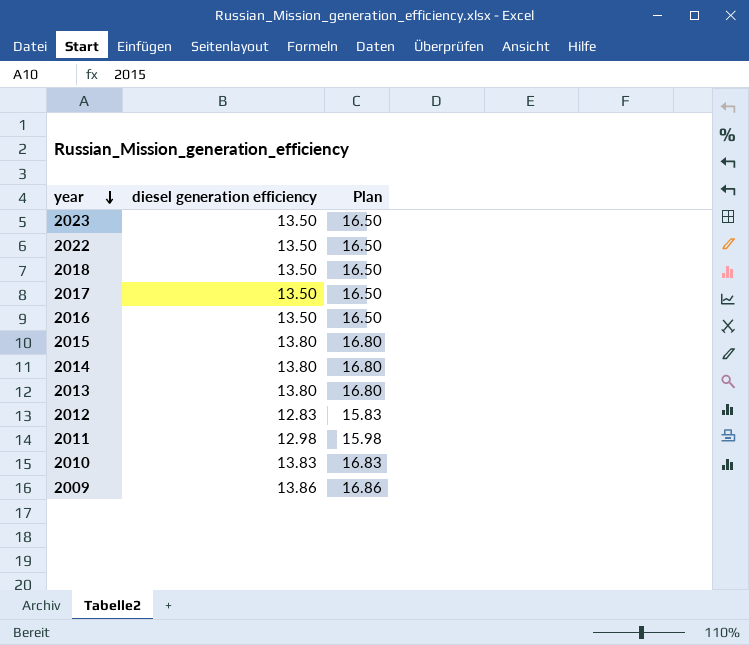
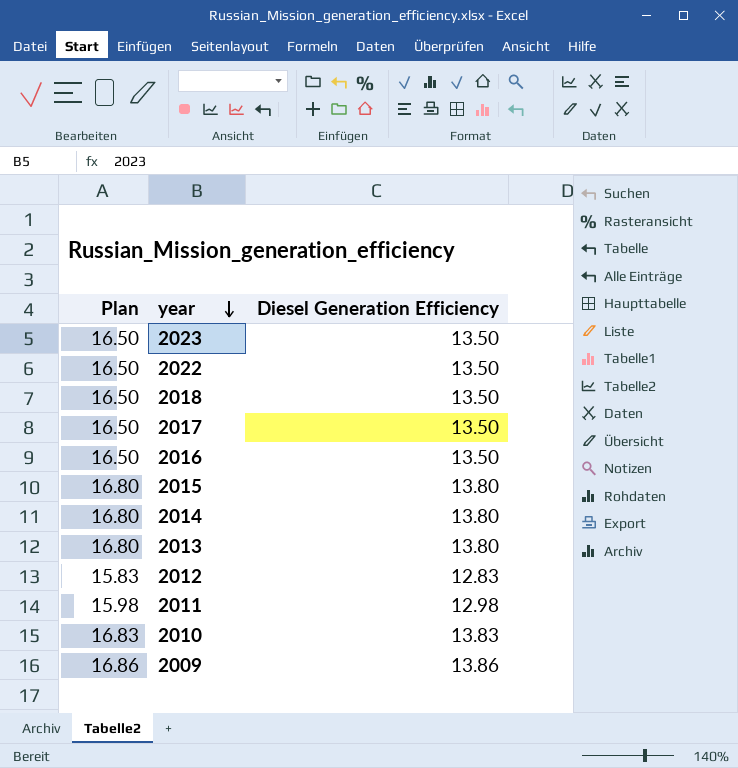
column Plan | position: 3 -> 1
column name: diesel generation efficiency -> Diesel Generation Efficiency

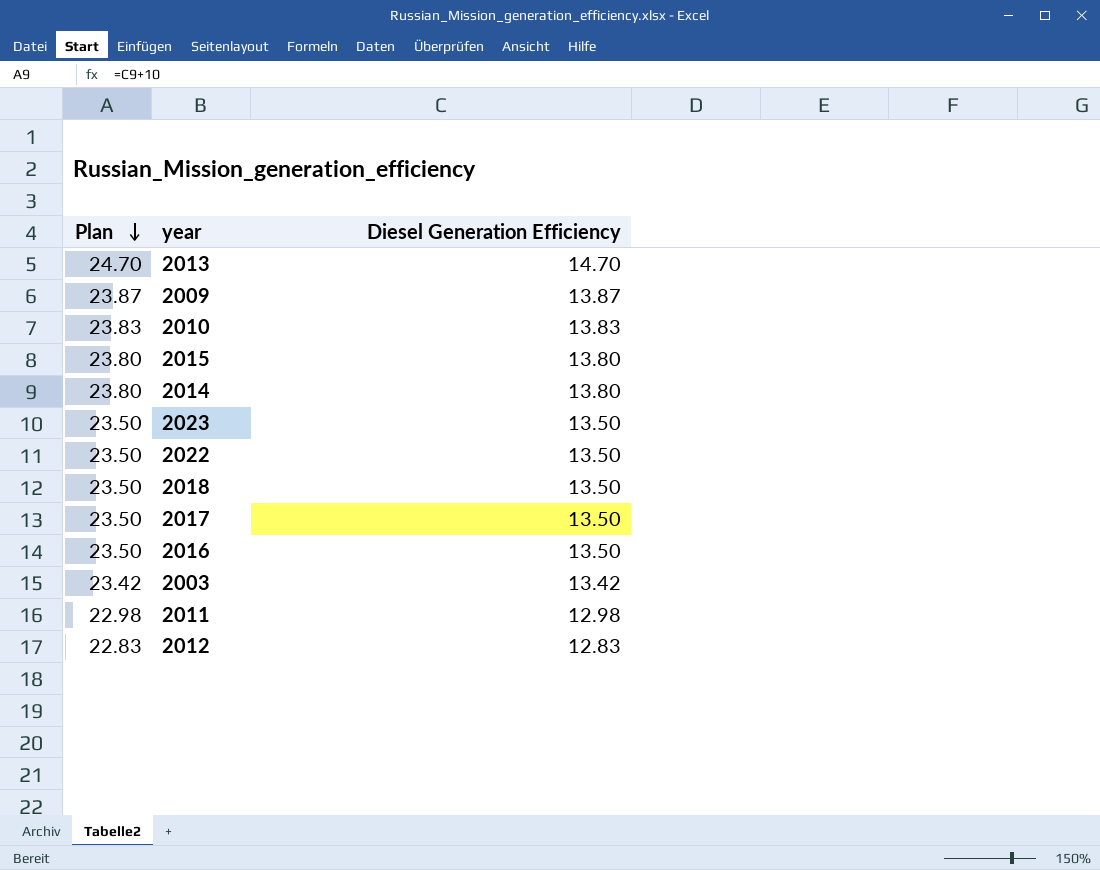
row order: year descending -> Plan descending
column Plan | formula: [Diesel Generation Efficiency] + 3 -> [Diesel Generation Efficiency] + 10
2013 | Diesel Generation Efficiency: 13.80 -> 14.70
2009 | Diesel Generation Efficiency: 13.86 -> 13.87
row 2003: none -> 23.42 | 13.42

